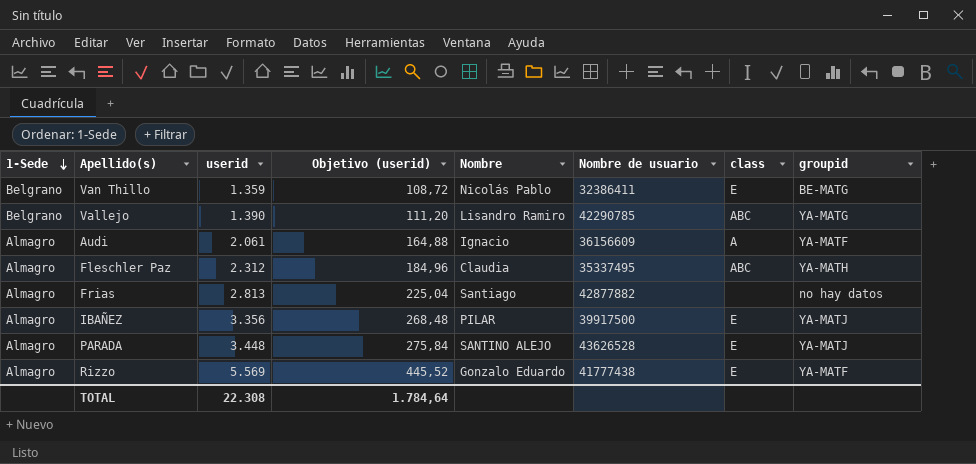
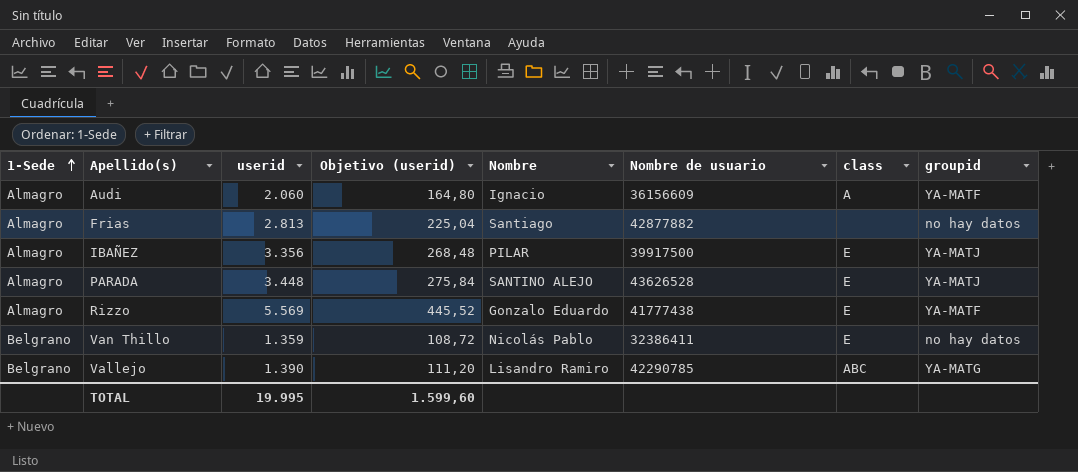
row order: 1-Sede descending -> 1-Sede ascending
row Fleschler Paz: Almagro | 2.312 | 184,96 | Claudia | 35337495 | ABC | YA-MATH -> none
Audi | userid: 2.061 -> 2.060
Audi | Objetivo (userid): 164,88 -> 164,80
Van Thillo | groupid: BE-MATG -> no hay datos
TOTAL | userid: 22.308 -> 19.995
TOTAL | Objetivo (userid): 1.784,64 -> 1.599,60

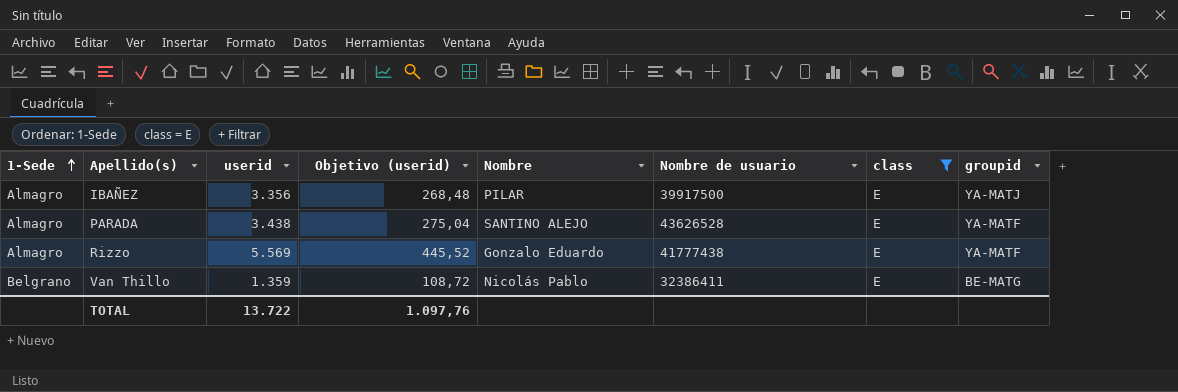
filter: none -> class = E
PARADA | userid: 3.448 -> 3.438
PARADA | Objetivo (userid): 275,84 -> 275,04
PARADA | groupid: YA-MATJ -> YA-MATF
Van Thillo | groupid: no hay datos -> BE-MATG
TOTAL | userid: 19.995 -> 13.722
TOTAL | Objetivo (userid): 1.599,60 -> 1.097,76

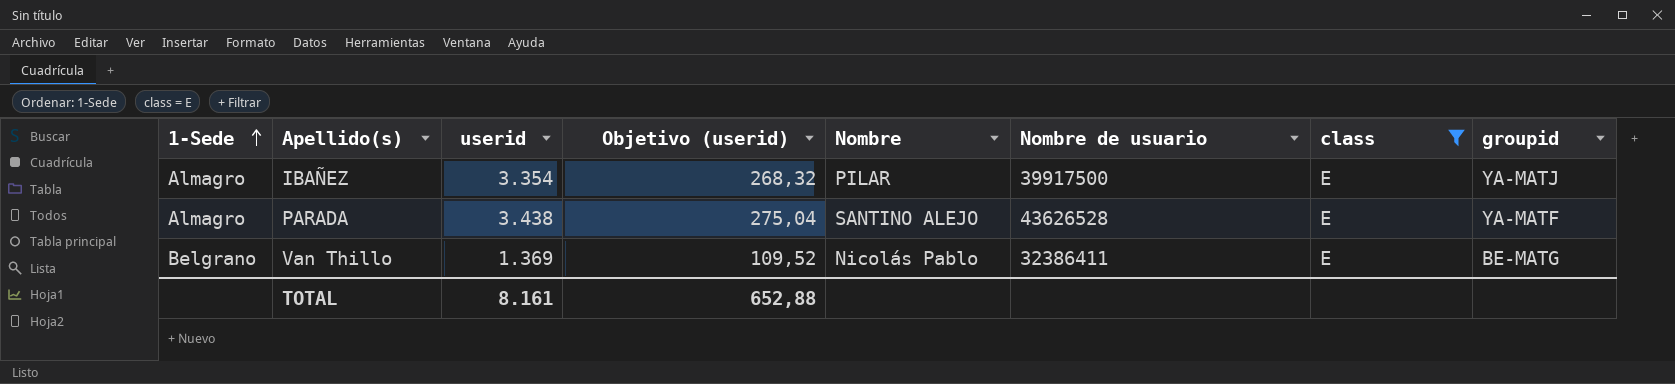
row Rizzo: Almagro | 5.569 | 445,52 | Gonzalo Eduardo | 41777438 | E | YA-MATF -> none
IBAÑEZ | userid: 3.356 -> 3.354
IBAÑEZ | Objetivo (userid): 268,48 -> 268,32
Van Thillo | userid: 1.359 -> 1.369
Van Thillo | Objetivo (userid): 108,72 -> 109,52
TOTAL | userid: 13.722 -> 8.161
TOTAL | Objetivo (userid): 1.097,76 -> 652,88

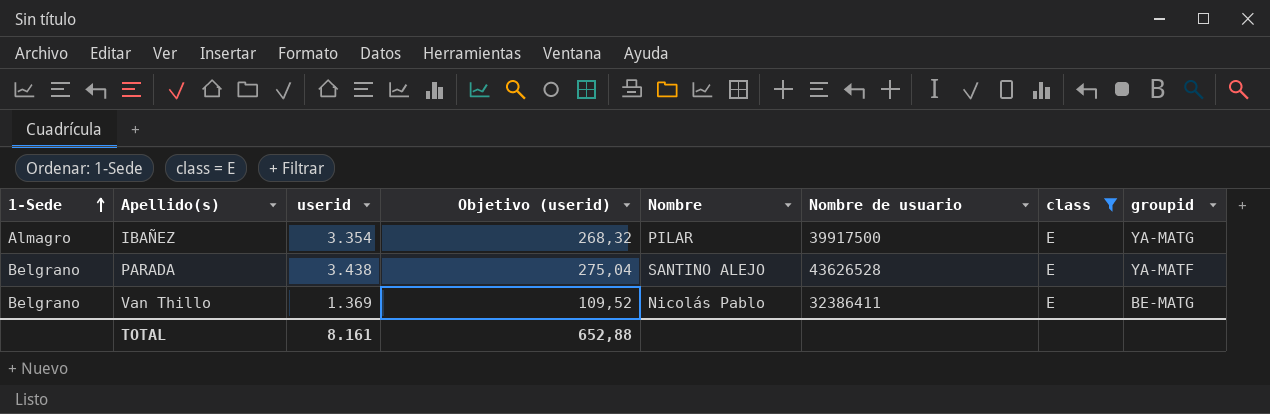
IBAÑEZ | groupid: YA-MATJ -> YA-MATG
PARADA | 1-Sede: Almagro -> Belgrano

